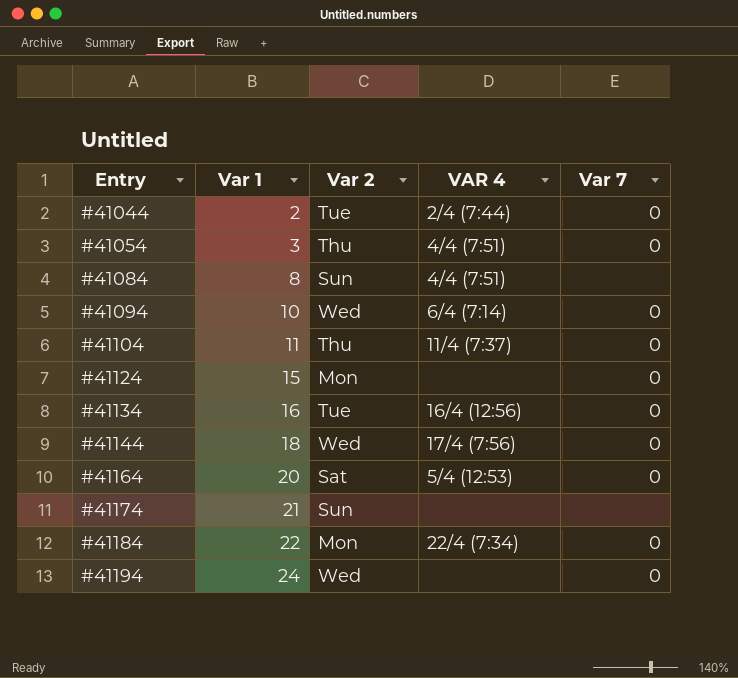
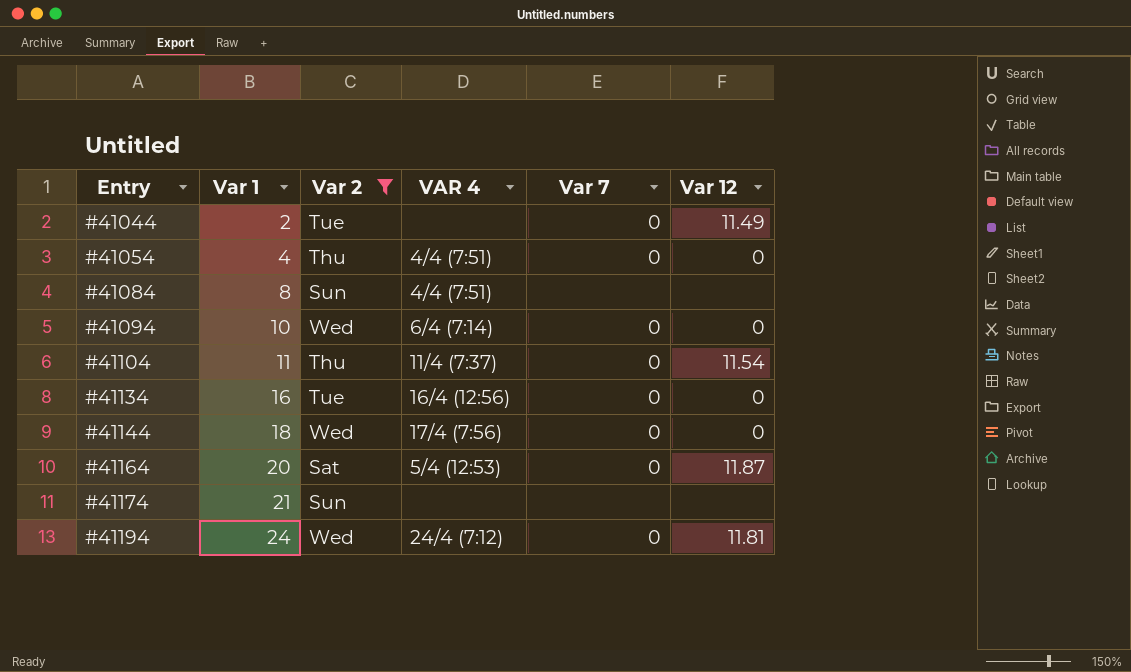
filter: none -> Var 2 != Mon
column Var 12 | position: none -> 6
#41044 | VAR 4: 2/4 (7:44) -> none
#41054 | Var 1: 3 -> 4
#41194 | VAR 4: none -> 24/4 (7:12)

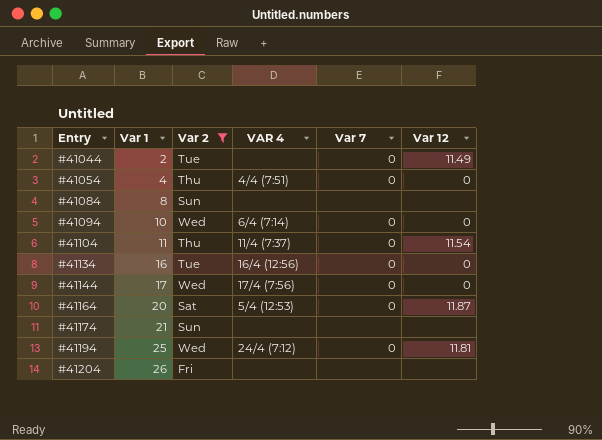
#41084 | VAR 4: 4/4 (7:51) -> none
#41144 | Var 1: 18 -> 17
#41194 | Var 1: 24 -> 25
row #41204: none -> 26 | Fri | none | none | none

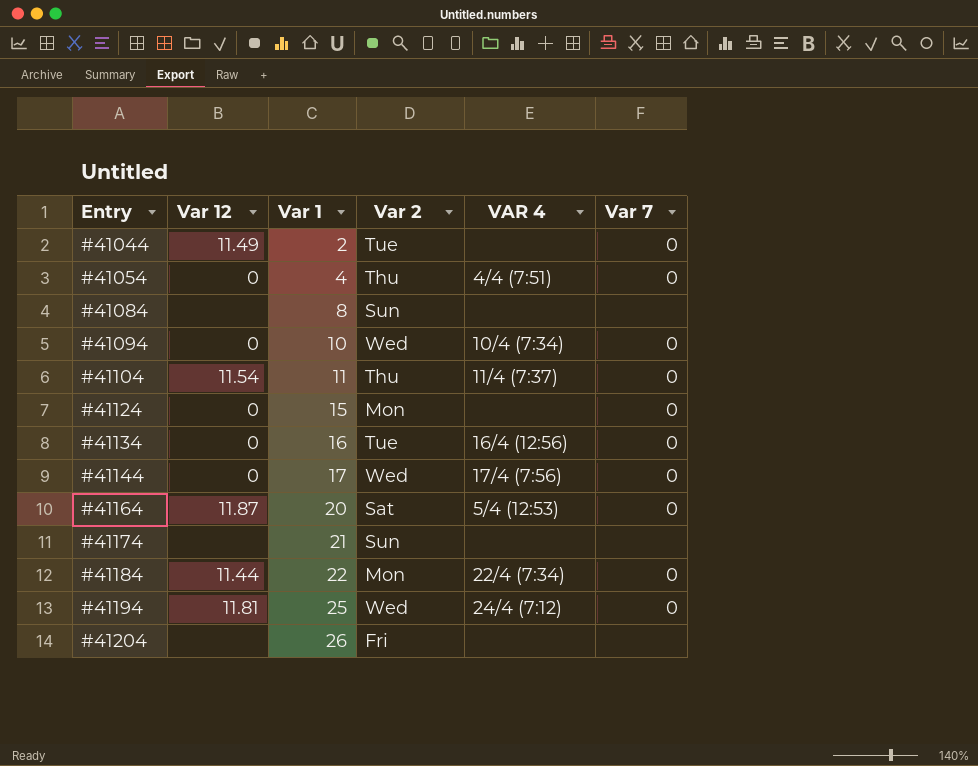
filter: Var 2 != Mon -> none
column Var 12 | position: 6 -> 2
#41094 | VAR 4: 6/4 (7:14) -> 10/4 (7:34)

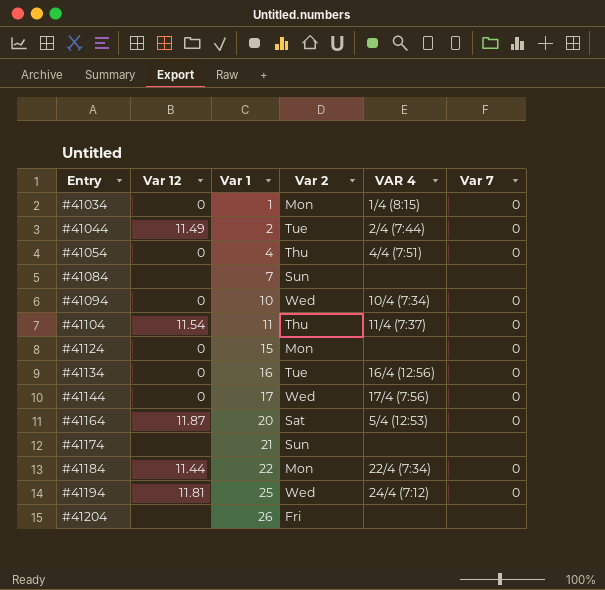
row #41034: none -> 0 | 1 | Mon | 1/4 (8:15) | 0
#41044 | VAR 4: none -> 2/4 (7:44)
#41084 | Var 1: 8 -> 7

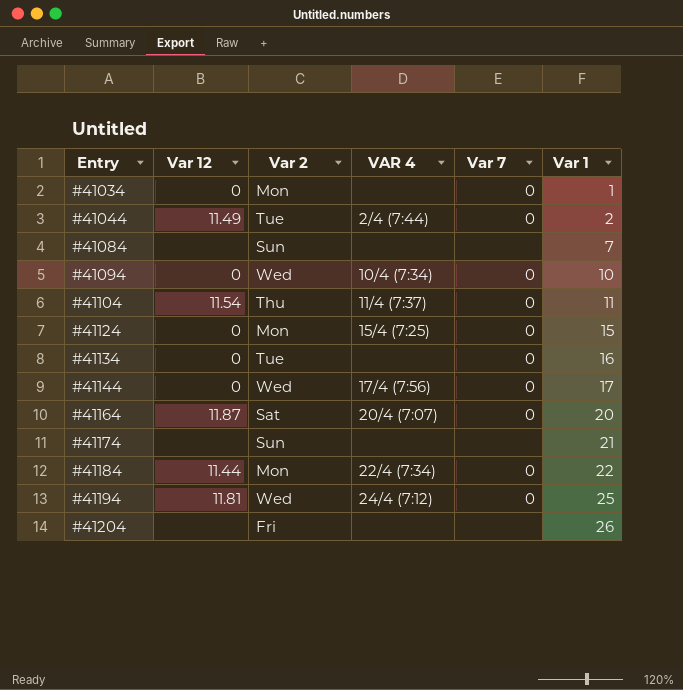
column Var 1 | position: 3 -> 6
row #41054: 0 | 4 | Thu | 4/4 (7:51) | 0 -> none
#41034 | VAR 4: 1/4 (8:15) -> none
#41124 | VAR 4: none -> 15/4 (7:25)
#41134 | VAR 4: 16/4 (12:56) -> none
#41164 | VAR 4: 5/4 (12:53) -> 20/4 (7:07)

